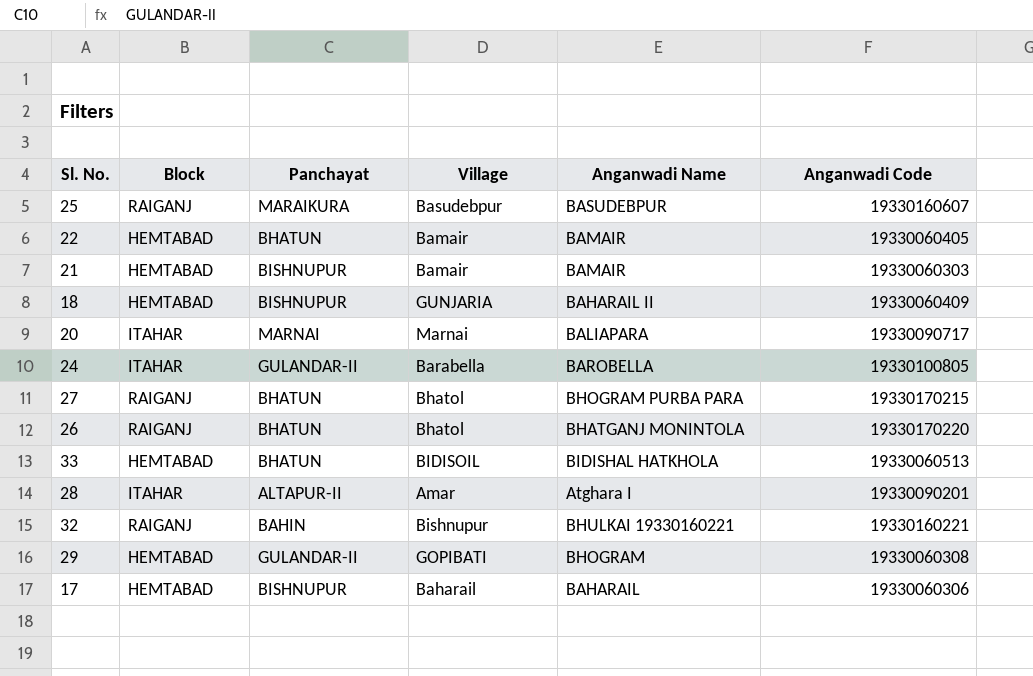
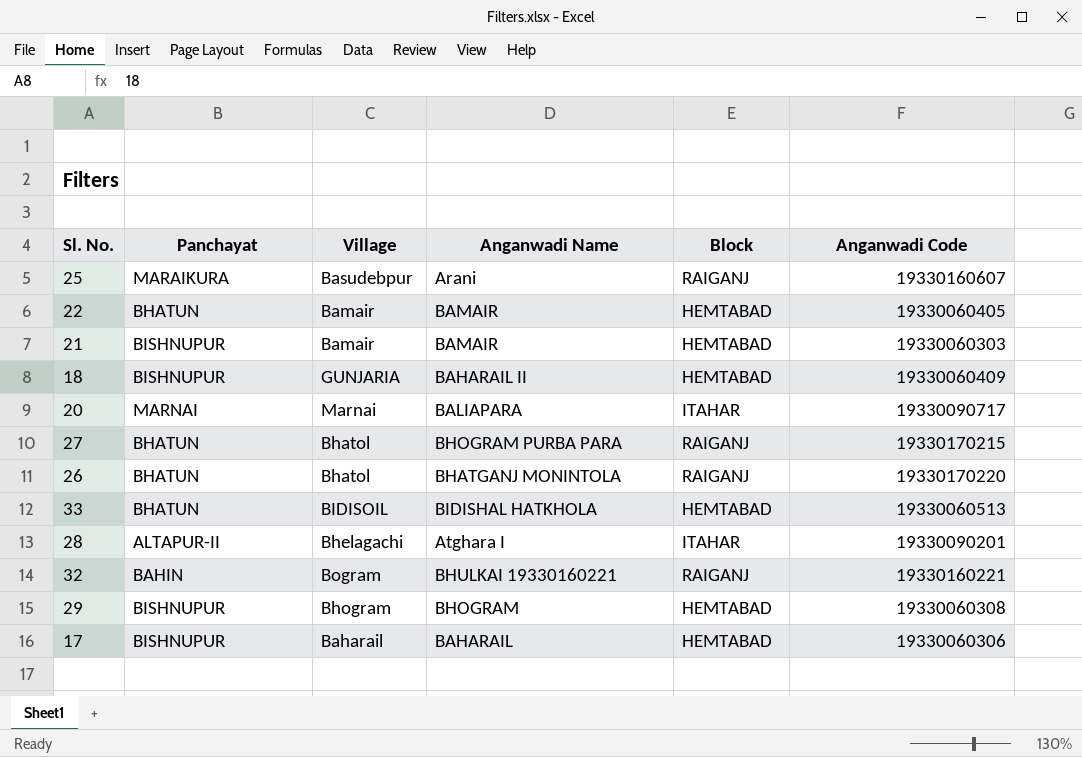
column Block | position: 2 -> 5
row 24: ITAHAR | GULANDAR-II | Barabella | BAROBELLA | 19330100805 -> none
25 | Anganwadi Name: BASUDEBPUR -> Arani
28 | Village: Amar -> Bhelagachi
32 | Village: Bishnupur -> Bogram
29 | Panchayat: GULANDAR-II -> BISHNUPUR
29 | Village: GOPIBATI -> Bhogram

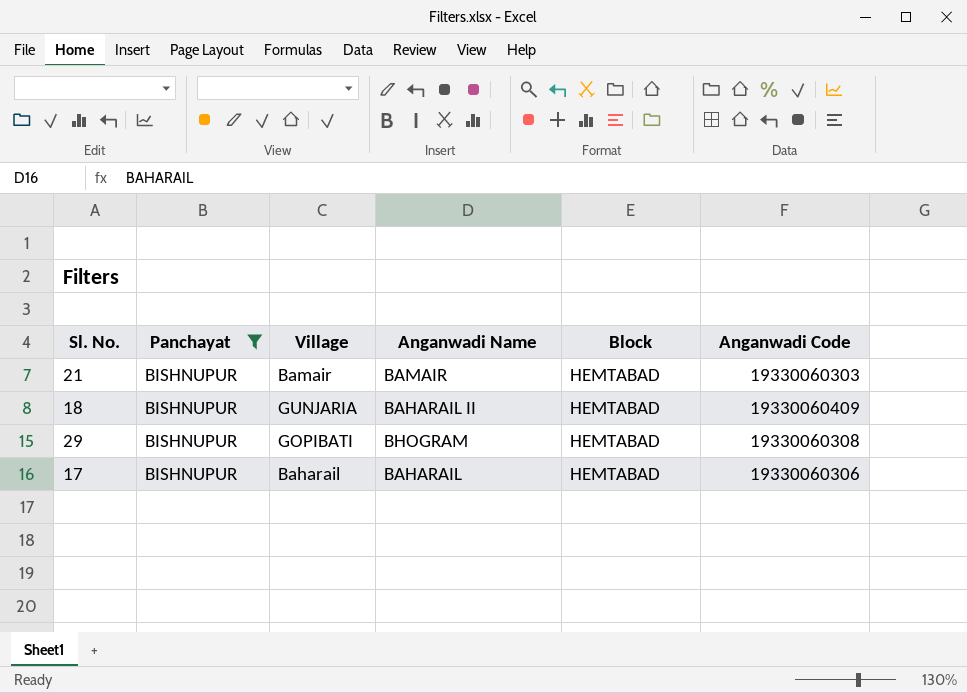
filter: none -> Panchayat = BISHNUPUR
29 | Village: Bhogram -> GOPIBATI

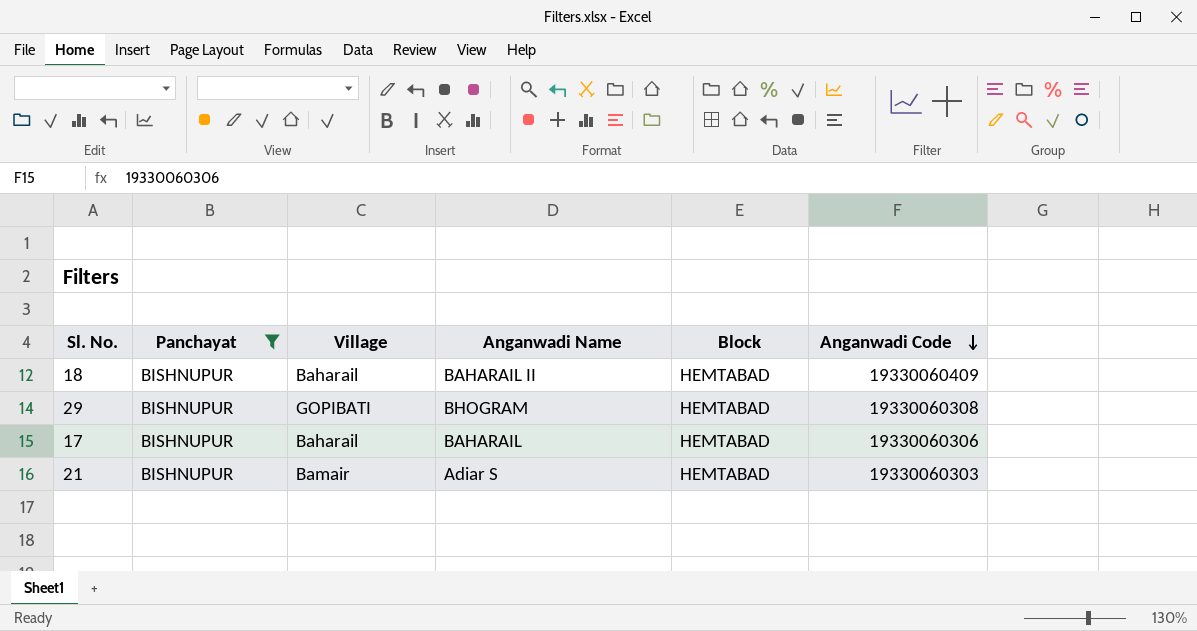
row order: none -> Anganwadi Code descending
18 | Village: GUNJARIA -> Baharail
21 | Anganwadi Name: BAMAIR -> Adiar S

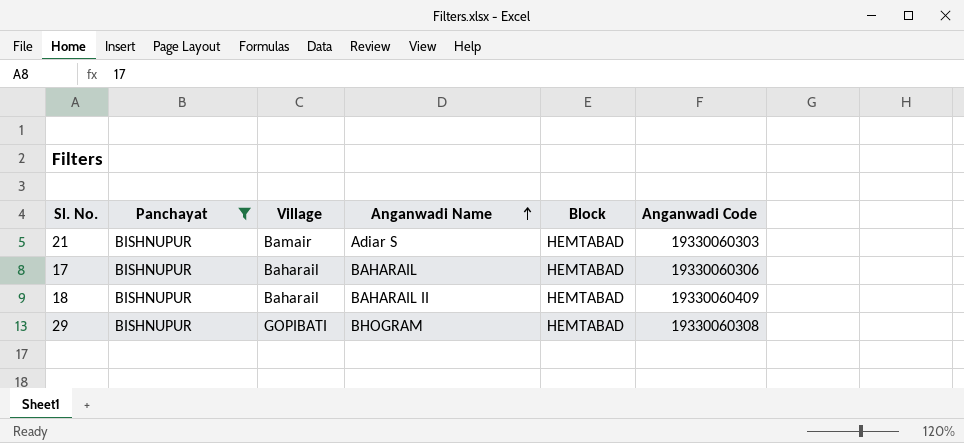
row order: Anganwadi Code descending -> Anganwadi Name ascending

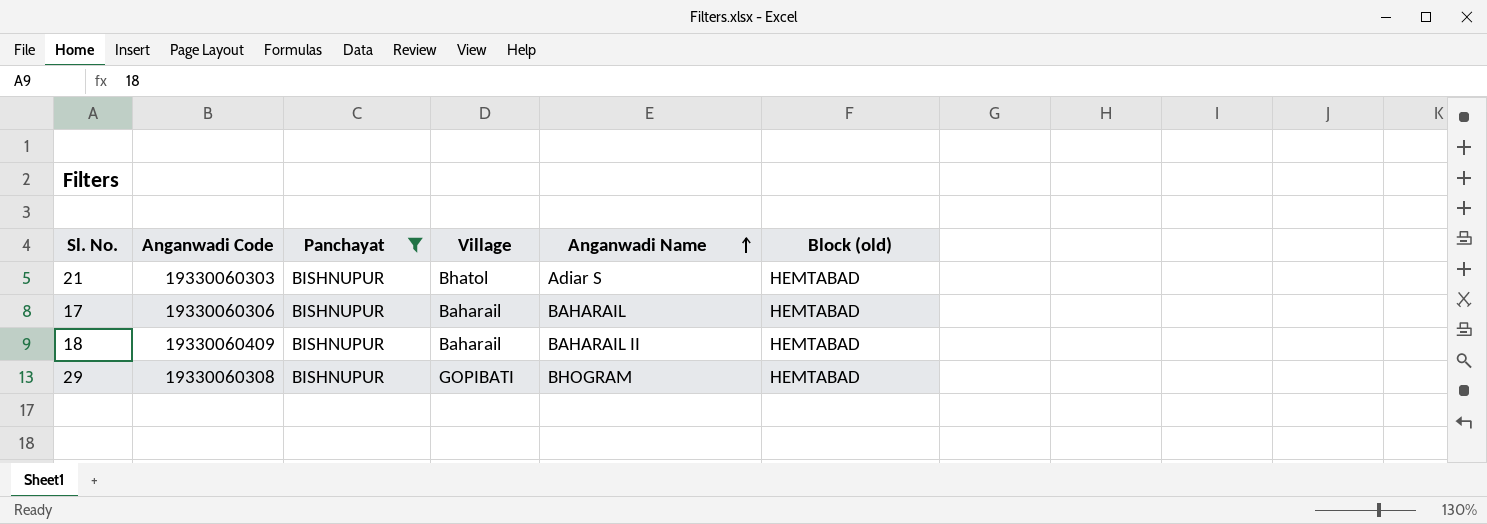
column Anganwadi Code | position: 6 -> 2
column name: Block -> Block (old)
21 | Village: Bamair -> Bhatol

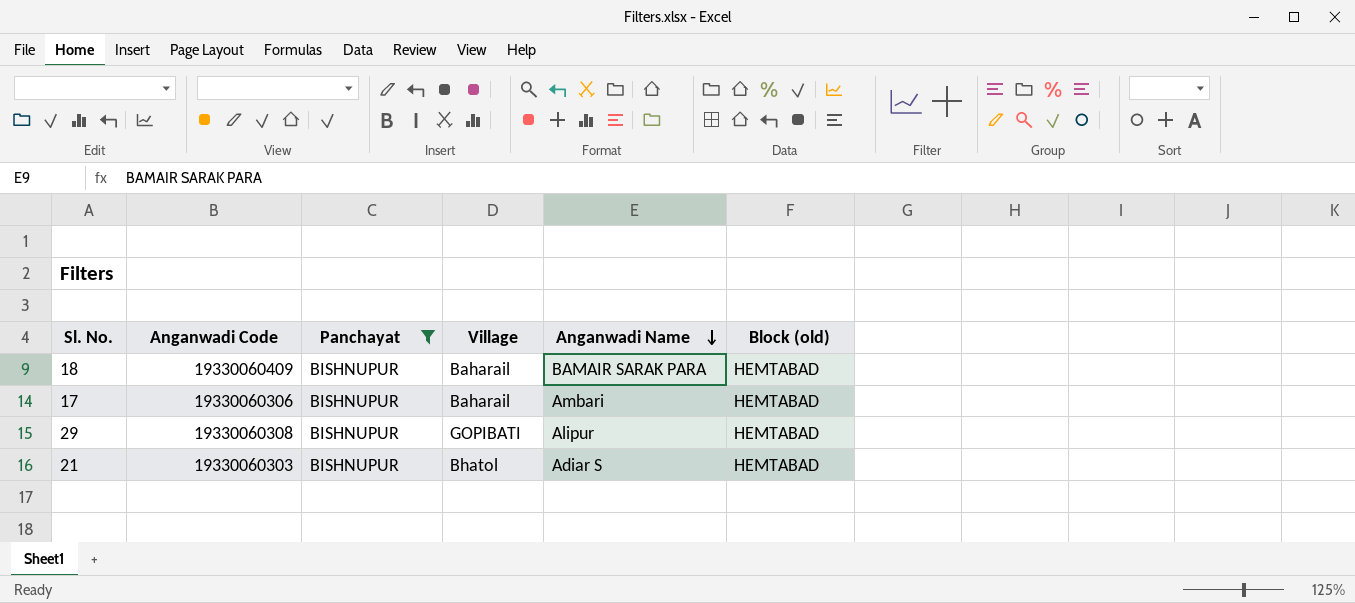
row order: Anganwadi Name ascending -> Anganwadi Name descending
18 | Anganwadi Name: BAHARAIL II -> BAMAIR SARAK PARA
17 | Anganwadi Name: BAHARAIL -> Ambari
29 | Anganwadi Name: BHOGRAM -> Alipur

